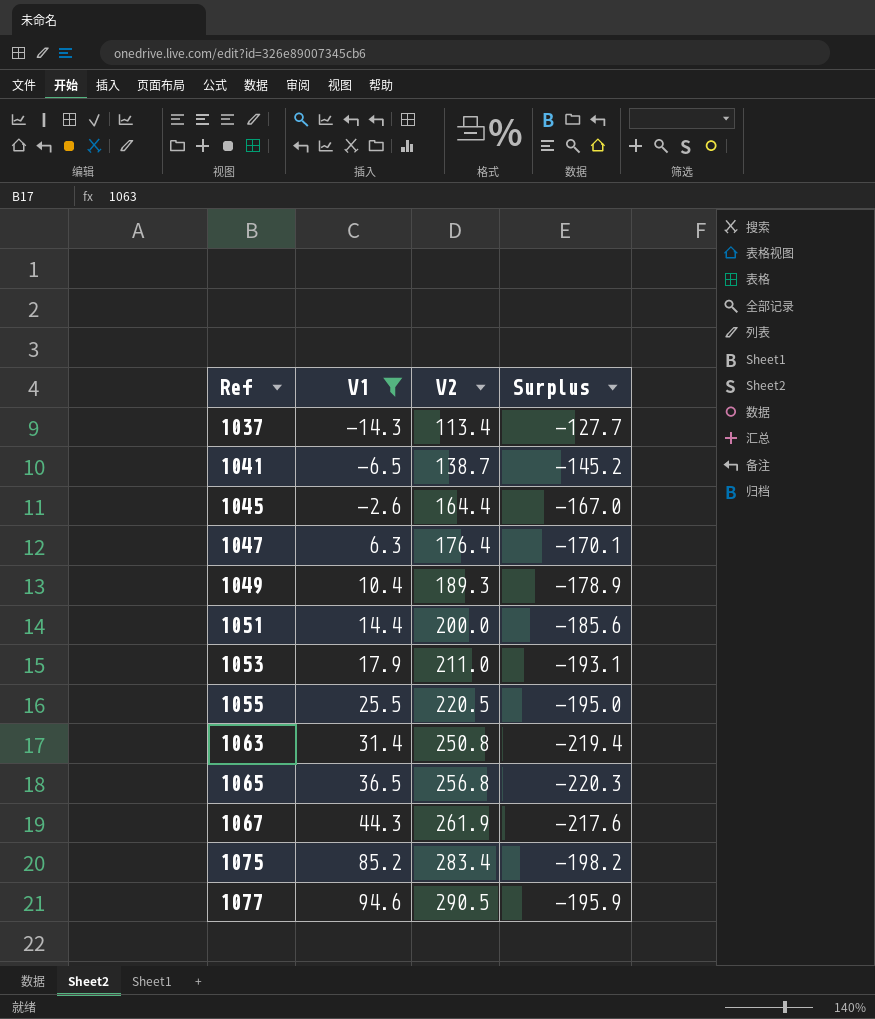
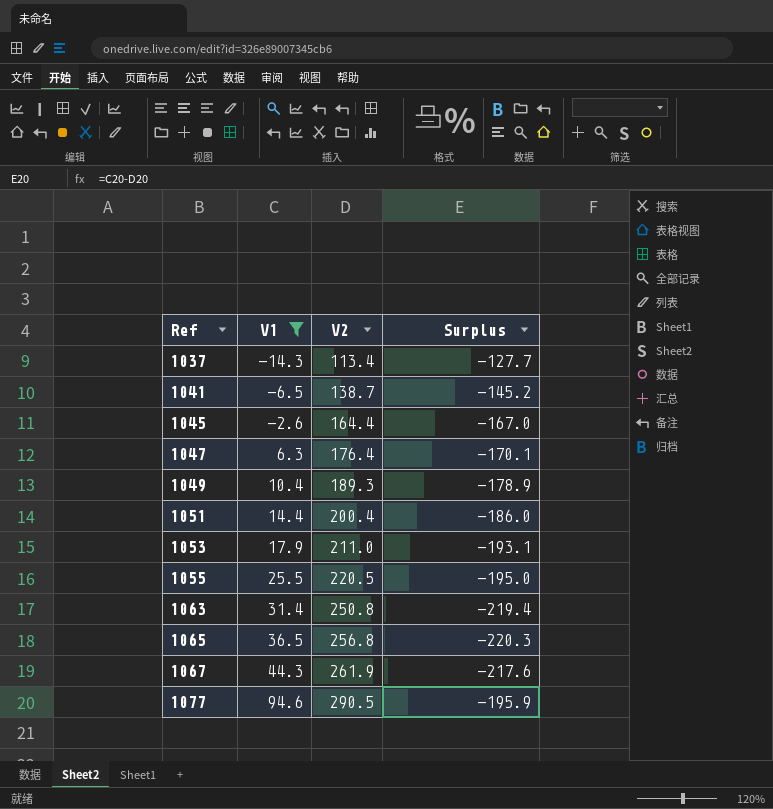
row 1075: 85.2 | 283.4 | -198.2 -> none
1051 | V2: 200.0 -> 200.4
1051 | Surplus: -185.6 -> -186.0

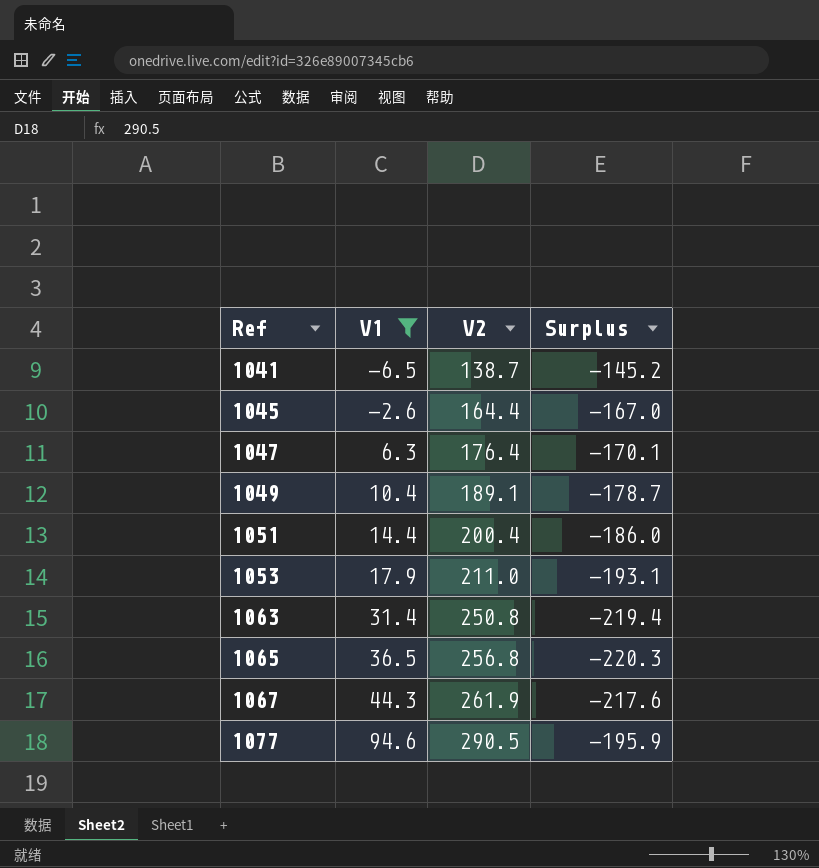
row 1037: -14.3 | 113.4 | -127.7 -> none
row 1055: 25.5 | 220.5 | -195.0 -> none
1049 | V2: 189.3 -> 189.1
1049 | Surplus: -178.9 -> -178.7

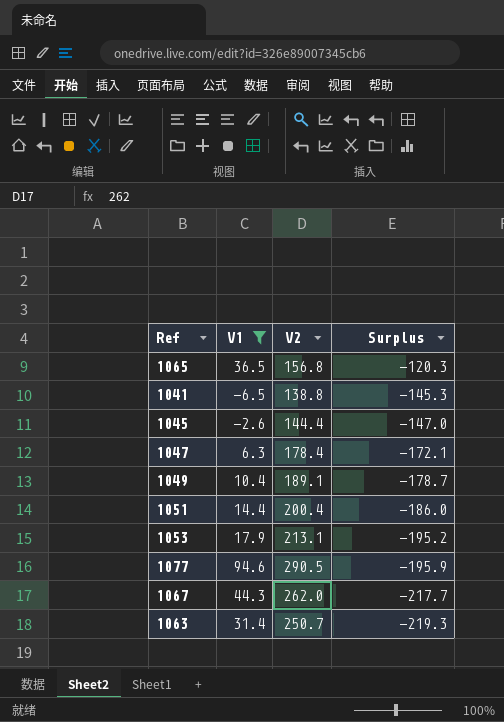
row order: Ref ascending -> Surplus descending
1065 | V2: 256.8 -> 156.8
1065 | Surplus: -220.3 -> -120.3
1041 | V2: 138.7 -> 138.8
1041 | Surplus: -145.2 -> -145.3
1045 | V2: 164.4 -> 144.4
1045 | Surplus: -167.0 -> -147.0
1047 | V2: 176.4 -> 178.4
1047 | Surplus: -170.1 -> -172.1
1053 | V2: 211.0 -> 213.1
1053 | Surplus: -193.1 -> -195.2
1067 | V2: 261.9 -> 262.0
1067 | Surplus: -217.6 -> -217.7
1063 | V2: 250.8 -> 250.7
1063 | Surplus: -219.4 -> -219.3

